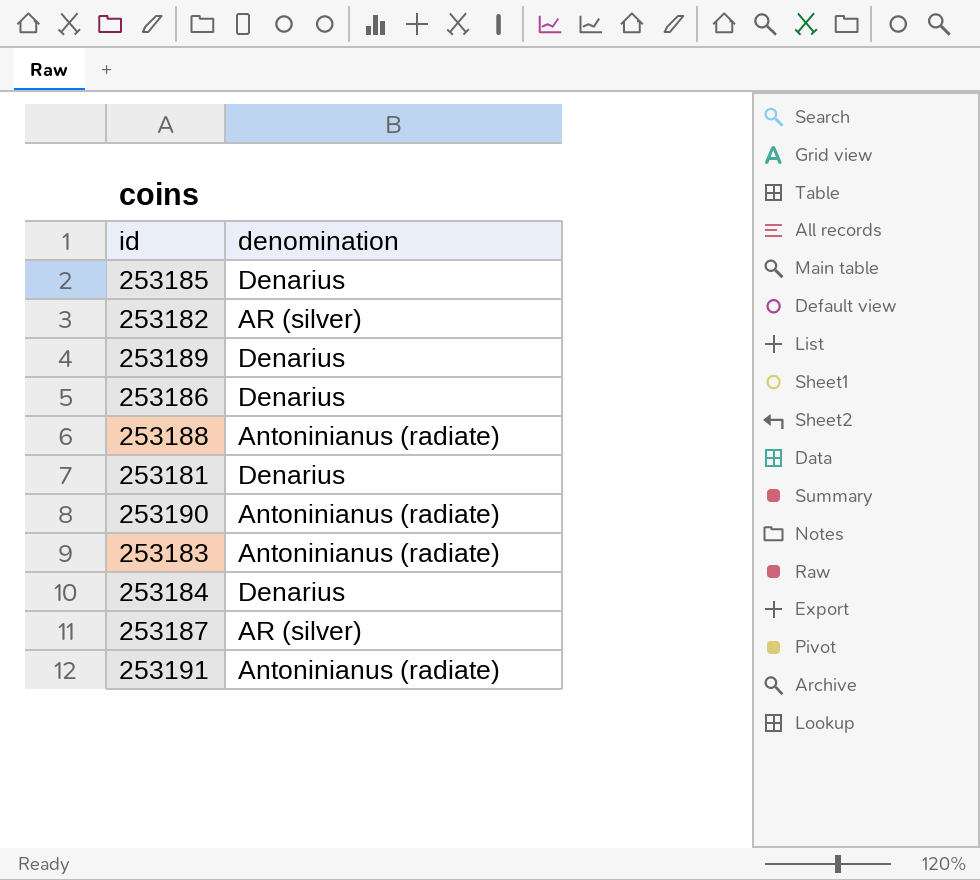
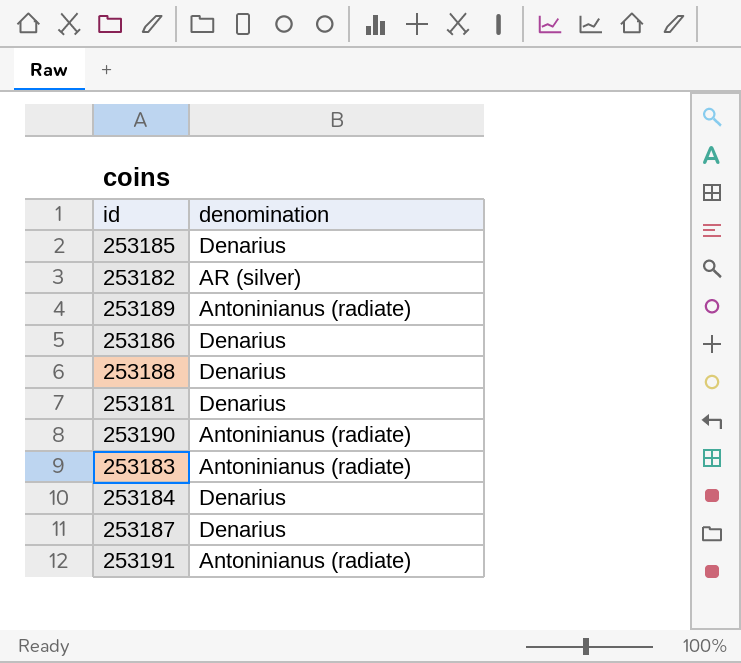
253189 | denomination: Denarius -> Antoninianus (radiate)
253188 | denomination: Antoninianus (radiate) -> Denarius
253187 | denomination: AR (silver) -> Denarius

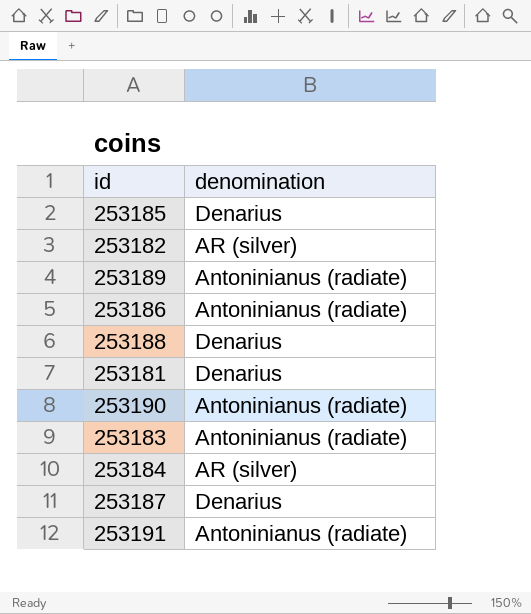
253186 | denomination: Denarius -> Antoninianus (radiate)
253184 | denomination: Denarius -> AR (silver)

